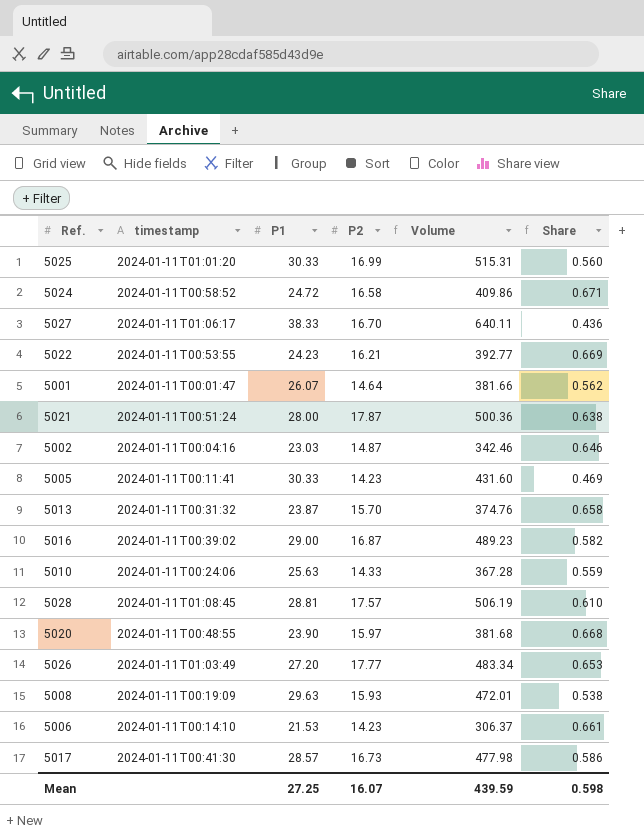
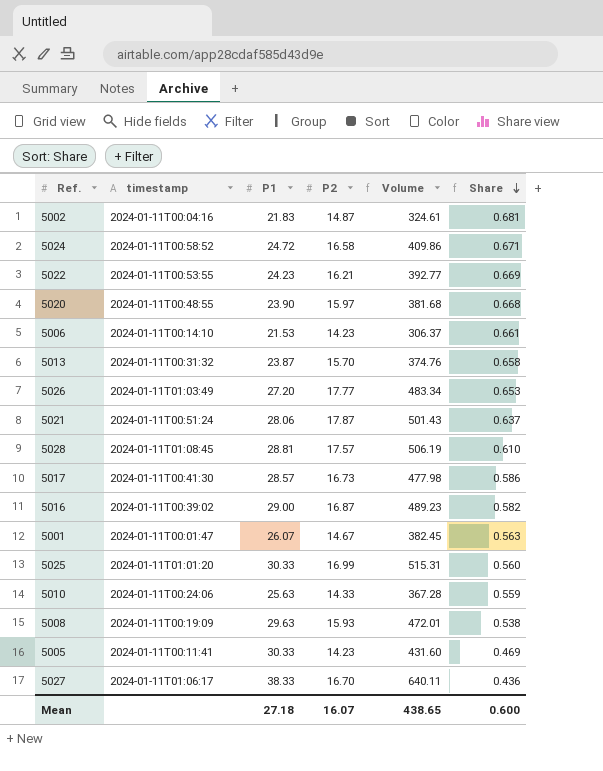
row order: none -> Share descending
5002 | P1: 23.03 -> 21.83
5002 | Volume: 342.46 -> 324.61
5002 | Share: 0.646 -> 0.681
5021 | P1: 28.00 -> 28.06
5021 | Volume: 500.36 -> 501.43
5021 | Share: 0.638 -> 0.637
5001 | P2: 14.64 -> 14.67
5001 | Volume: 381.66 -> 382.45
5001 | Share: 0.562 -> 0.563
Mean | P1: 27.25 -> 27.18
Mean | Volume: 439.59 -> 438.65
Mean | Share: 0.598 -> 0.600

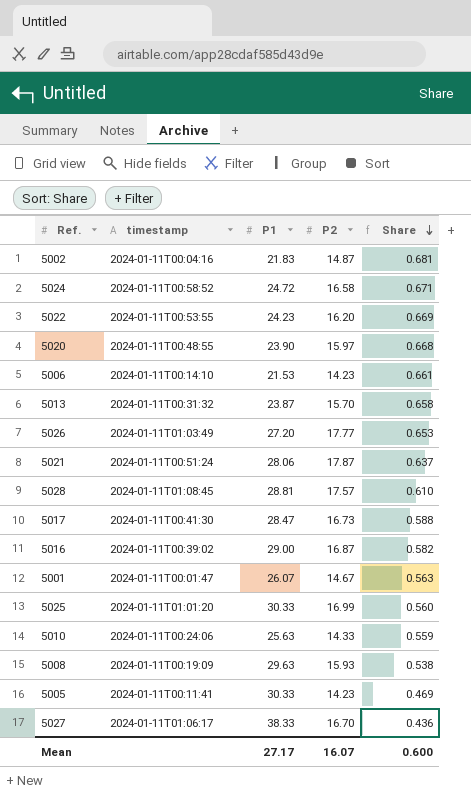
column Volume | formula: [P1] * [P2] -> none
5022 | P2: 16.21 -> 16.20
5017 | P1: 28.57 -> 28.47
5017 | Share: 0.586 -> 0.588
Mean | P1: 27.18 -> 27.17

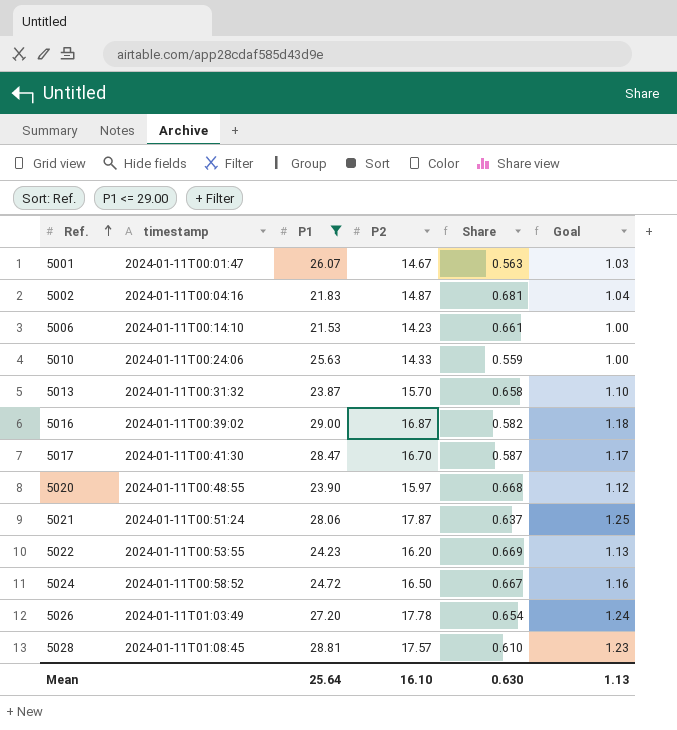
filter: none -> P1 <= 29.00
row order: Share descending -> Ref. ascending
column Goal | formula: none -> [P2] * 0.07
5017 | P2: 16.73 -> 16.70
5017 | Share: 0.588 -> 0.587
5024 | P2: 16.58 -> 16.50
5024 | Share: 0.671 -> 0.667
5026 | P2: 17.77 -> 17.78
5026 | Share: 0.653 -> 0.654
Mean | P1: 27.17 -> 25.64
Mean | P2: 16.07 -> 16.10
Mean | Share: 0.600 -> 0.630

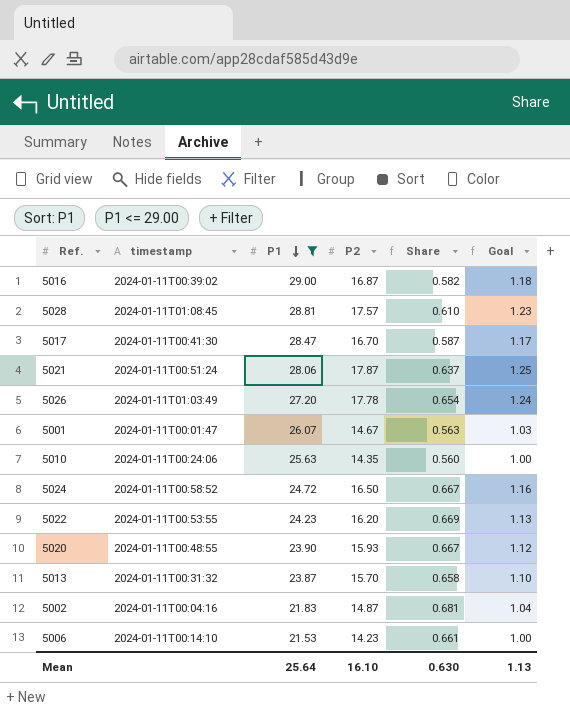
row order: Ref. ascending -> P1 descending
5010 | P2: 14.33 -> 14.35
5010 | Share: 0.559 -> 0.560
5020 | P2: 15.97 -> 15.93
5020 | Share: 0.668 -> 0.667

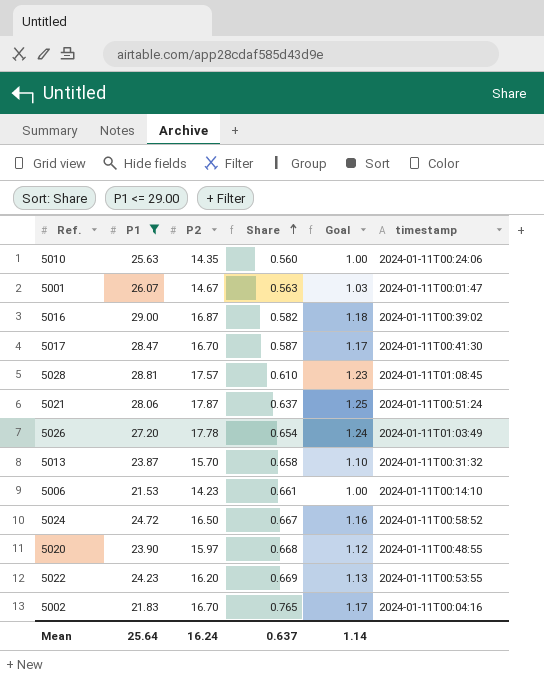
row order: P1 descending -> Share ascending
column timestamp | position: 2 -> 6
5020 | P2: 15.93 -> 15.97
5020 | Share: 0.667 -> 0.668
5002 | P2: 14.87 -> 16.70
5002 | Share: 0.681 -> 0.765
5002 | Goal: 1.04 -> 1.17
Mean | P2: 16.10 -> 16.24
Mean | Share: 0.630 -> 0.637
Mean | Goal: 1.13 -> 1.14

